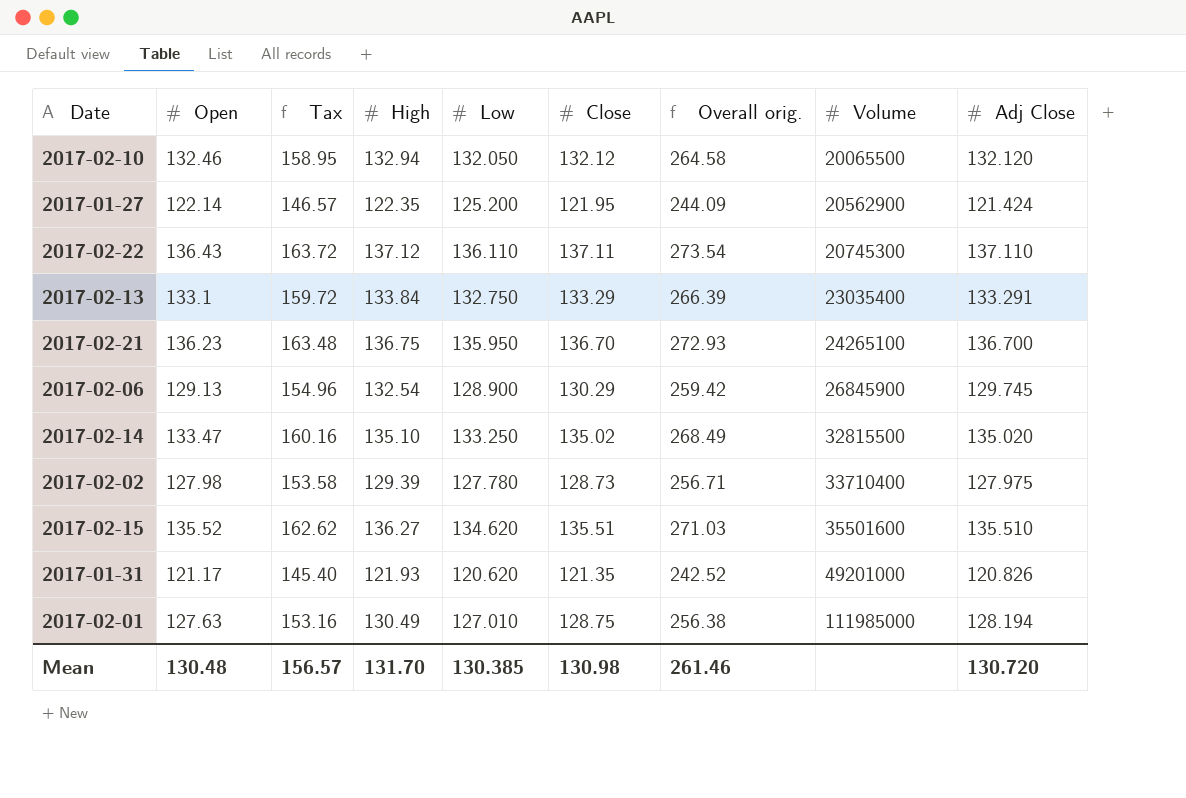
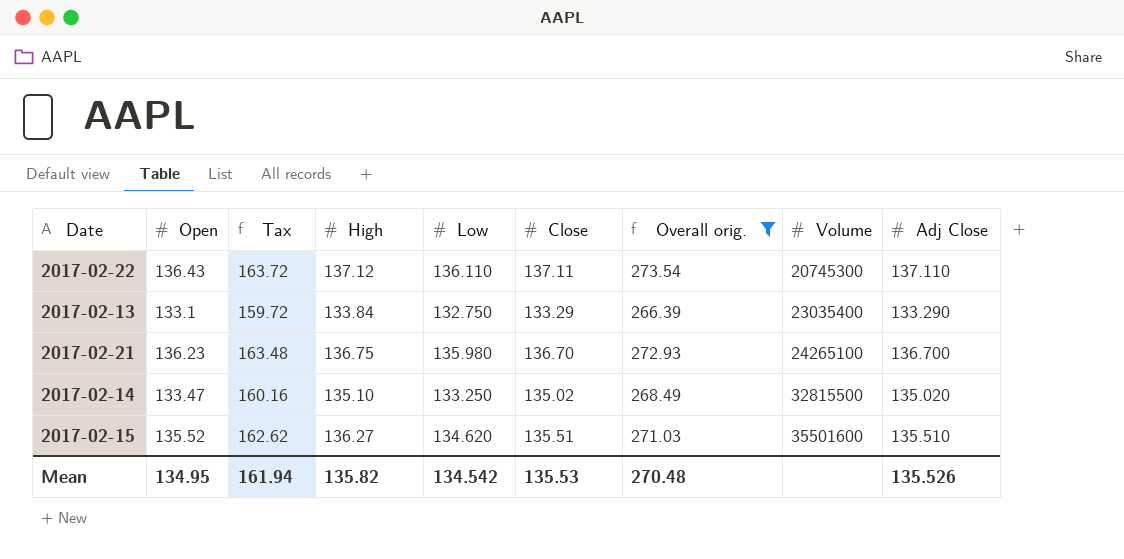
filter: none -> Overall orig. >= 266.39
2017-02-13 | Adj Close: 133.291 -> 133.290
2017-02-21 | Low: 135.950 -> 135.980
Mean | Open: 130.48 -> 134.95
Mean | Tax: 156.57 -> 161.94
Mean | High: 131.70 -> 135.82
Mean | Low: 130.385 -> 134.542
Mean | Close: 130.98 -> 135.53
Mean | Overall orig.: 261.46 -> 270.48
Mean | Adj Close: 130.720 -> 135.526

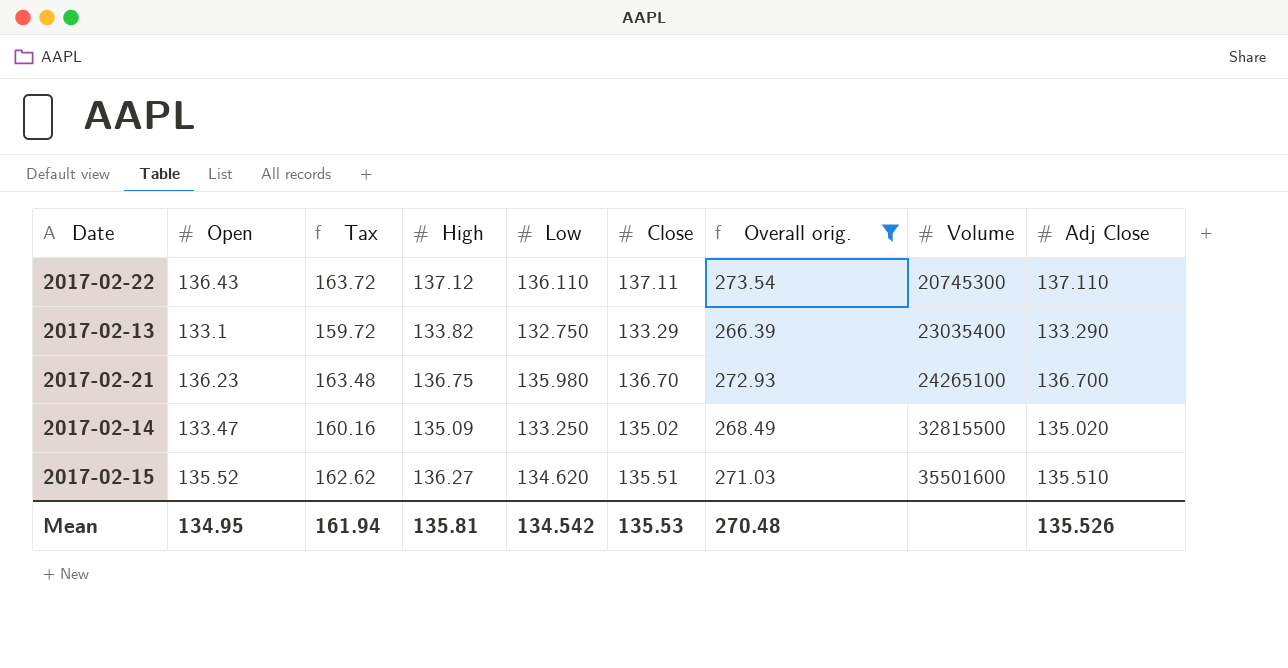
2017-02-13 | High: 133.84 -> 133.82
2017-02-14 | High: 135.10 -> 135.09
Mean | High: 135.82 -> 135.81

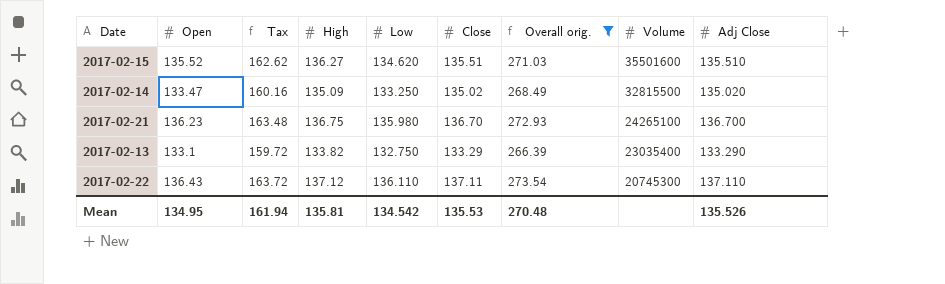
row order: Volume ascending -> Volume descending

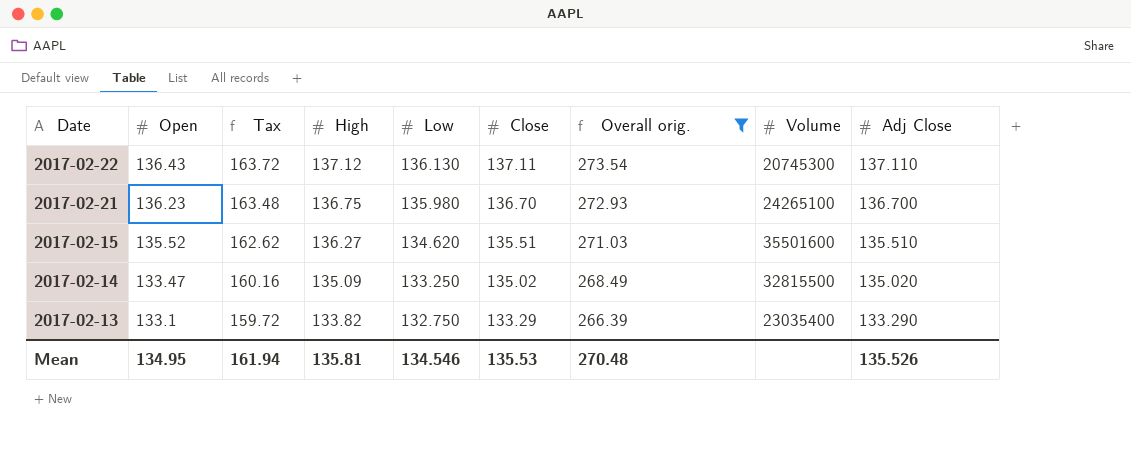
row order: Volume descending -> Date descending
2017-02-22 | Low: 136.110 -> 136.130
Mean | Low: 134.542 -> 134.546

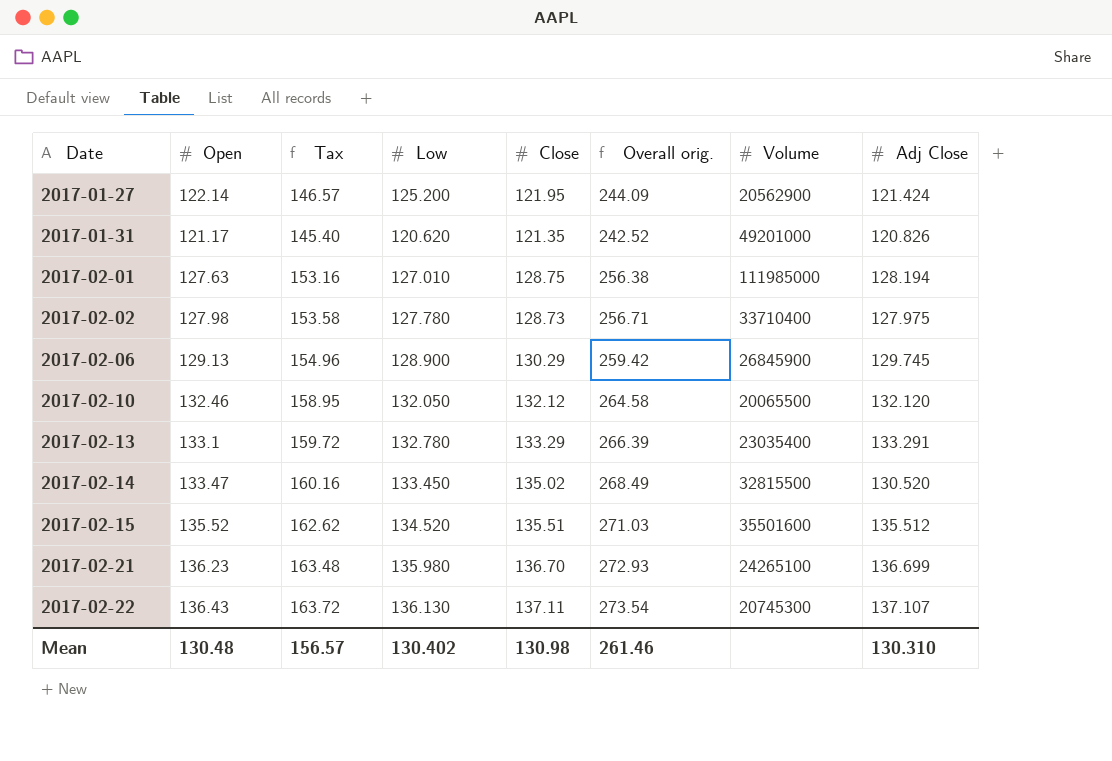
filter: Overall orig. >= 266.39 -> none
row order: Date descending -> Date ascending
column High | position: 4 -> none
2017-02-13 | Low: 132.750 -> 132.780
2017-02-13 | Adj Close: 133.290 -> 133.291
2017-02-14 | Low: 133.250 -> 133.450
2017-02-14 | Adj Close: 135.020 -> 130.520
2017-02-15 | Low: 134.620 -> 134.520
2017-02-15 | Adj Close: 135.510 -> 135.512
2017-02-21 | Adj Close: 136.700 -> 136.699
2017-02-22 | Adj Close: 137.110 -> 137.107
Mean | Open: 134.95 -> 130.48
Mean | Tax: 161.94 -> 156.57
Mean | Low: 134.546 -> 130.402
Mean | Close: 135.53 -> 130.98
Mean | Overall orig.: 270.48 -> 261.46
Mean | Adj Close: 135.526 -> 130.310

